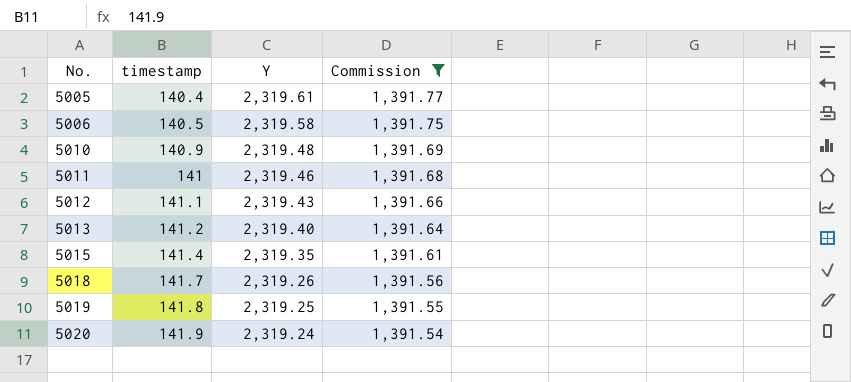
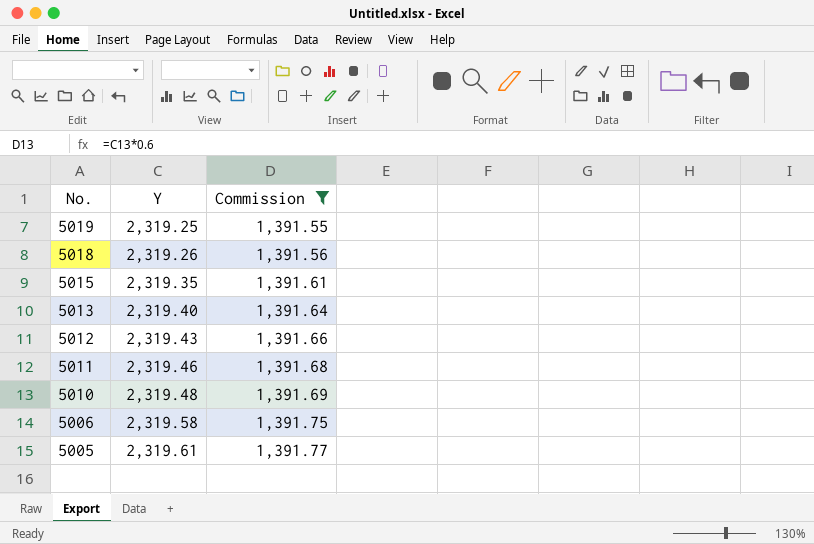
row order: No. ascending -> No. descending
column timestamp | position: 2 -> none
row 5020: 141.9 | 2,319.24 | 1,391.54 -> none

